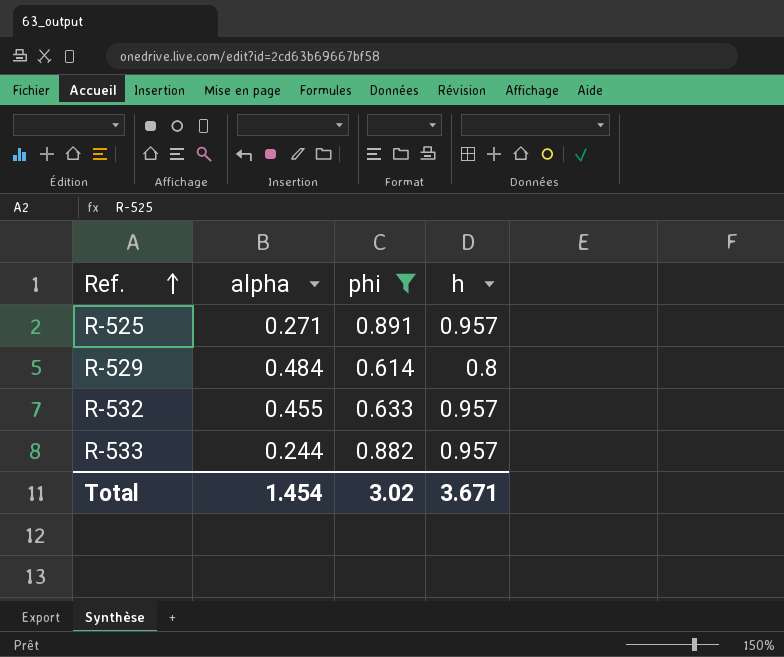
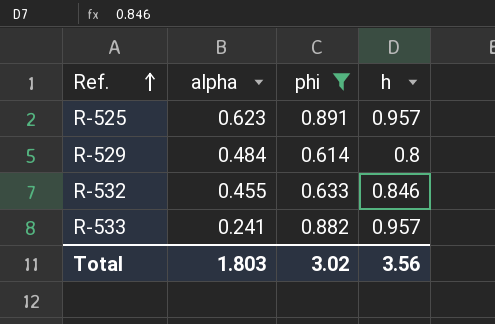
R-525 | alpha: 0.271 -> 0.623
R-532 | h: 0.957 -> 0.846
R-533 | alpha: 0.244 -> 0.241
Total | alpha: 1.454 -> 1.803
Total | h: 3.671 -> 3.56

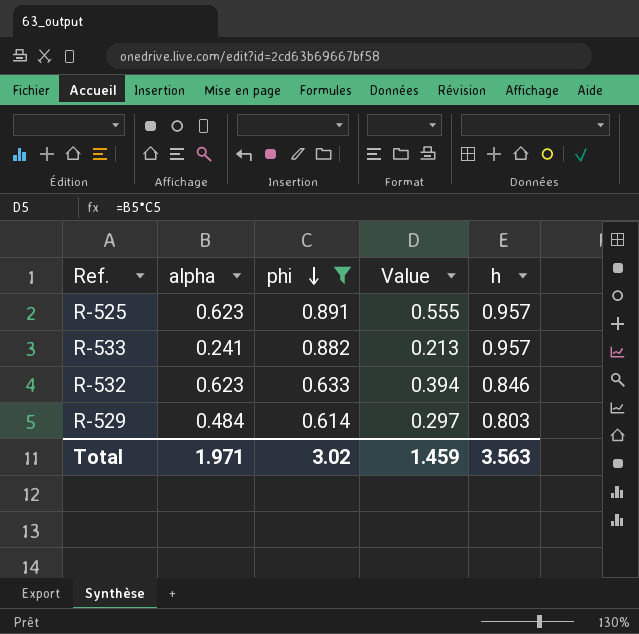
row order: Ref. ascending -> phi descending
column Value | formula: none -> [alpha] * [phi]
R-532 | alpha: 0.455 -> 0.623
R-529 | h: 0.8 -> 0.803
Total | alpha: 1.803 -> 1.971
Total | h: 3.56 -> 3.563

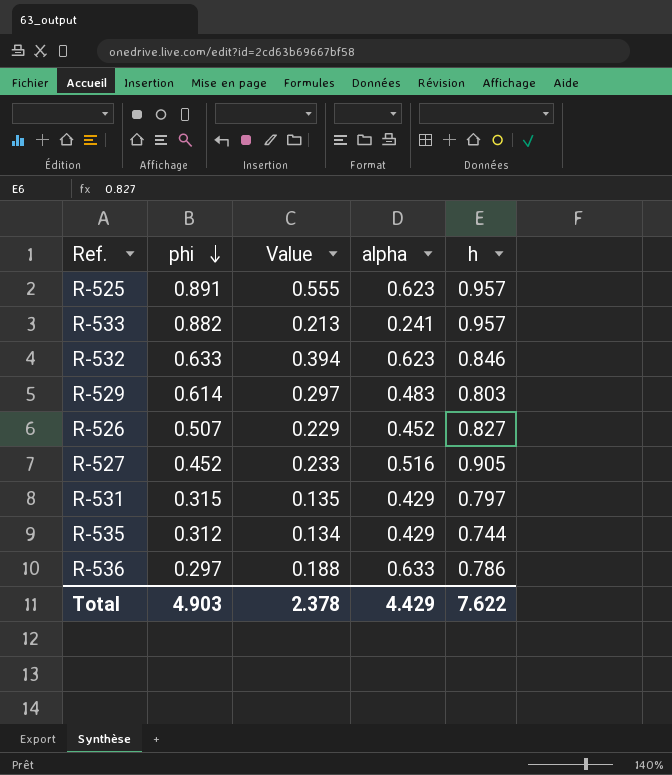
filter: phi >= 0.614 -> none
column alpha | position: 2 -> 4
R-529 | alpha: 0.484 -> 0.483
Total | phi: 3.02 -> 4.903
Total | Value: 1.459 -> 2.378
Total | alpha: 1.971 -> 4.429
Total | h: 3.563 -> 7.622

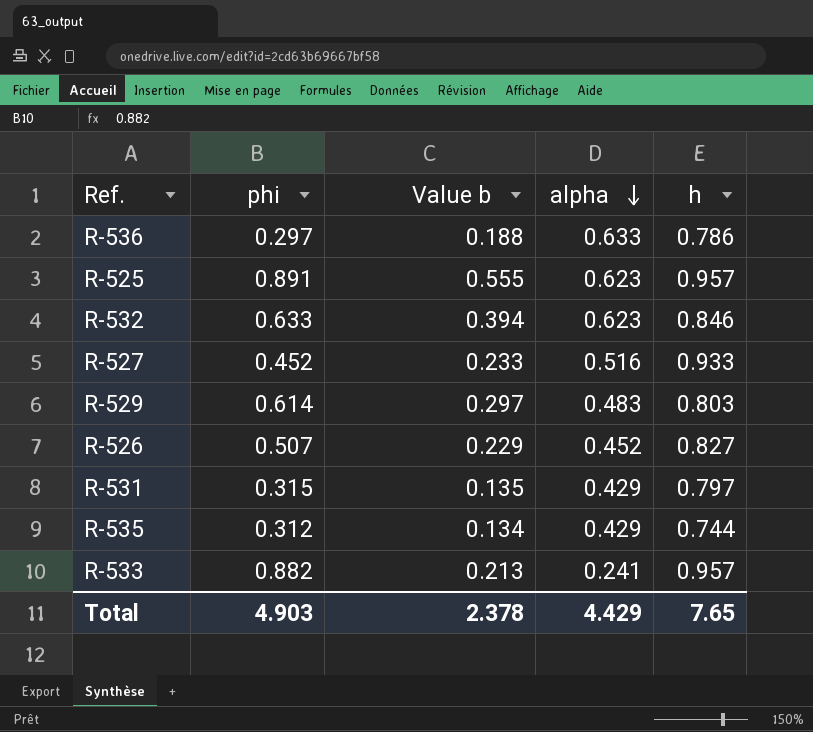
row order: phi descending -> alpha descending
column name: Value -> Value b
R-527 | h: 0.905 -> 0.933
Total | h: 7.622 -> 7.65

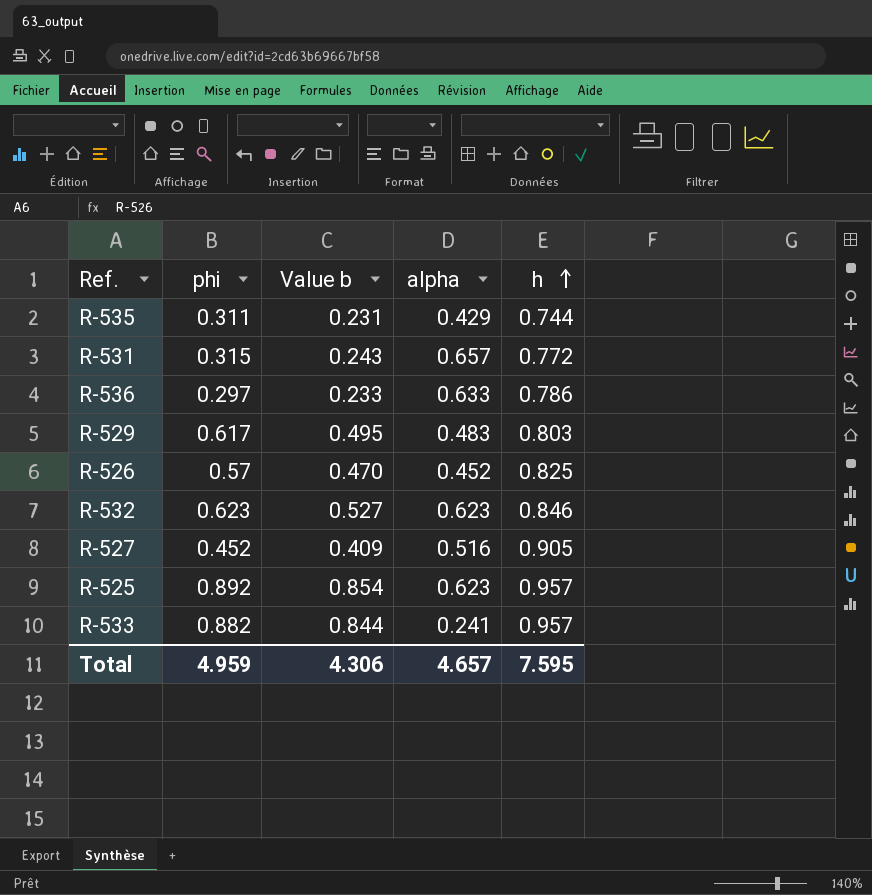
row order: alpha descending -> h ascending
column Value b | formula: [phi] * [alpha] -> [phi] * [h]
R-535 | phi: 0.312 -> 0.311
R-531 | alpha: 0.429 -> 0.657
R-531 | h: 0.797 -> 0.772
R-529 | phi: 0.614 -> 0.617
R-526 | phi: 0.507 -> 0.57
R-526 | h: 0.827 -> 0.825
R-532 | phi: 0.633 -> 0.623
R-527 | h: 0.933 -> 0.905
R-525 | phi: 0.891 -> 0.892
Total | phi: 4.903 -> 4.959
Total | Value b: 2.378 -> 4.306
Total | alpha: 4.429 -> 4.657
Total | h: 7.65 -> 7.595

